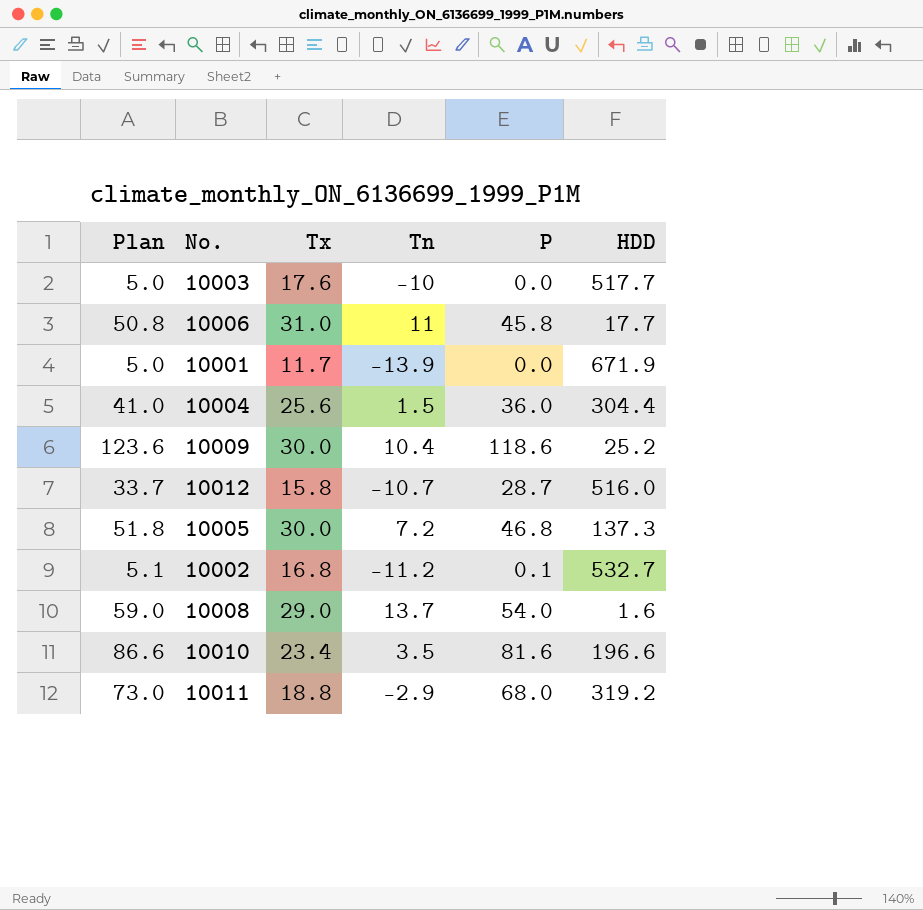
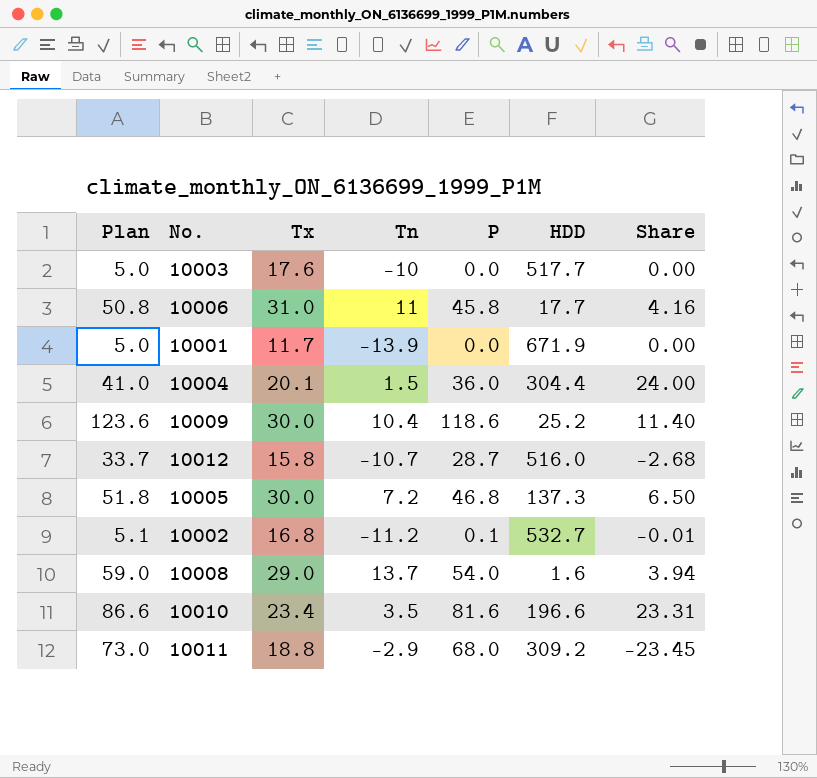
column Share | formula: none -> [P] / [Tn]
10004 | Tx: 25.6 -> 20.1
10011 | HDD: 319.2 -> 309.2

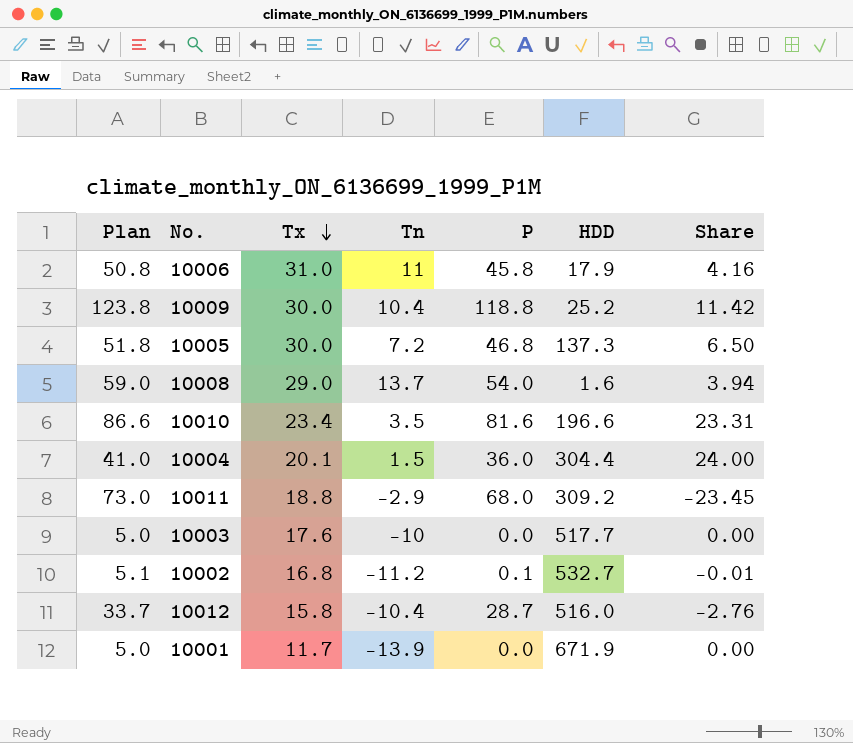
row order: none -> Tx descending
10006 | HDD: 17.7 -> 17.9
10009 | Plan: 123.6 -> 123.8
10009 | P: 118.6 -> 118.8
10009 | Share: 11.40 -> 11.42
10012 | Tn: -10.7 -> -10.4
10012 | Share: -2.68 -> -2.76

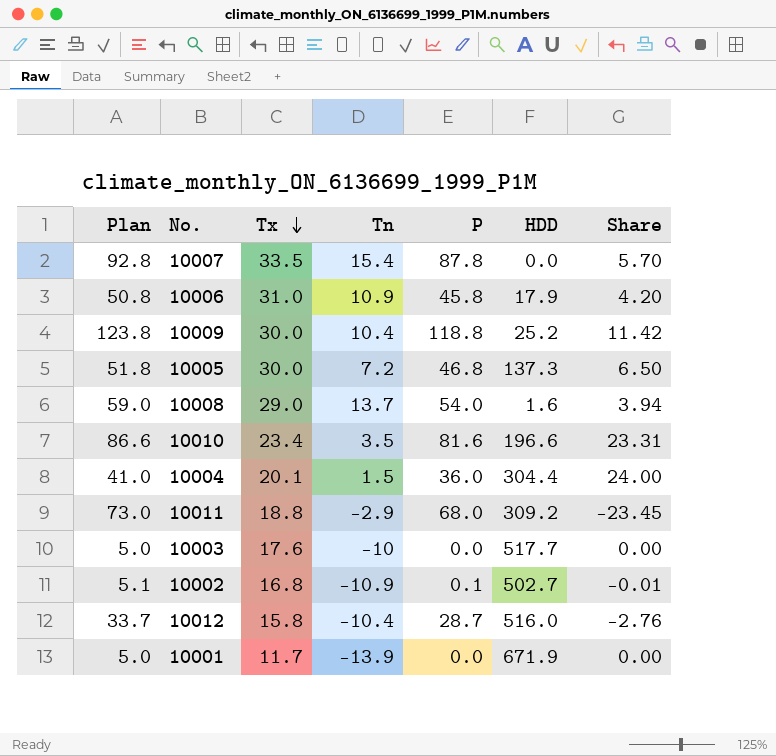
row 10007: none -> 92.8 | 33.5 | 15.4 | 87.8 | 0.0 | 5.70
10006 | Tn: 11 -> 10.9
10006 | Share: 4.16 -> 4.20
10002 | Tn: -11.2 -> -10.9
10002 | HDD: 532.7 -> 502.7

